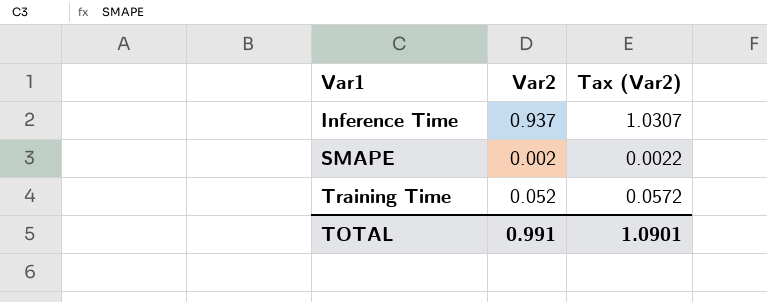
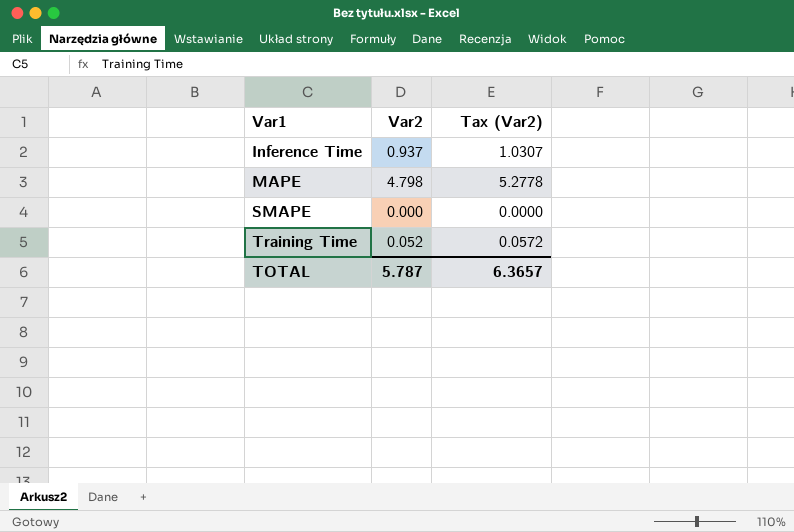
row MAPE: none -> 4.798 | 5.2778
SMAPE | Var2: 0.002 -> 0.000
SMAPE | Tax (Var2): 0.0022 -> 0.0000
TOTAL | Var2: 0.991 -> 5.787
TOTAL | Tax (Var2): 1.0901 -> 6.3657

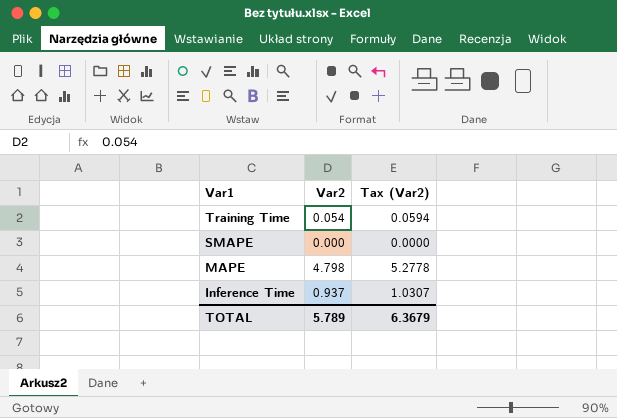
row order: Var1 ascending -> Var1 descending
Training Time | Var2: 0.052 -> 0.054
Training Time | Tax (Var2): 0.0572 -> 0.0594
TOTAL | Var2: 5.787 -> 5.789
TOTAL | Tax (Var2): 6.3657 -> 6.3679

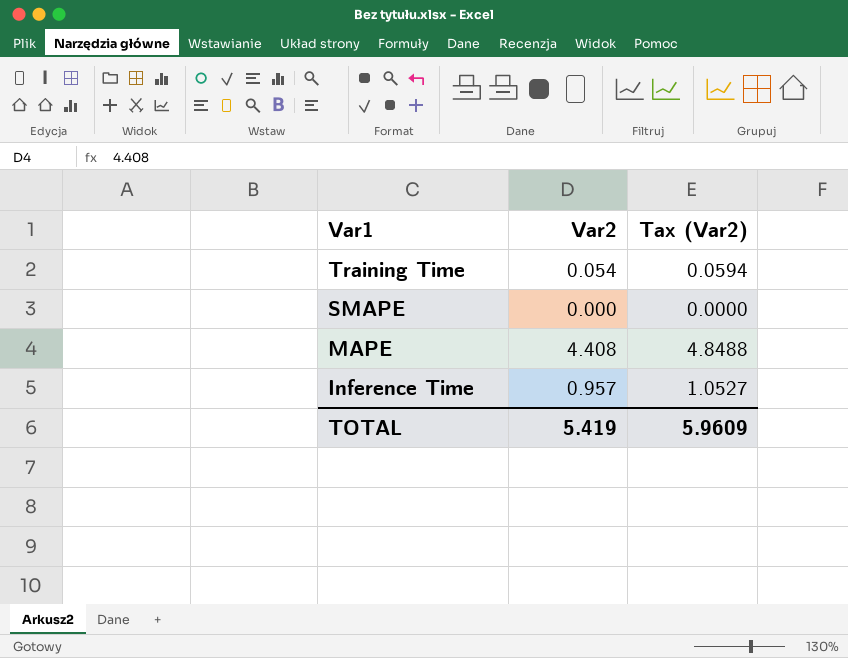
MAPE | Var2: 4.798 -> 4.408
MAPE | Tax (Var2): 5.2778 -> 4.8488
Inference Time | Var2: 0.937 -> 0.957
Inference Time | Tax (Var2): 1.0307 -> 1.0527
TOTAL | Var2: 5.789 -> 5.419
TOTAL | Tax (Var2): 6.3679 -> 5.9609

